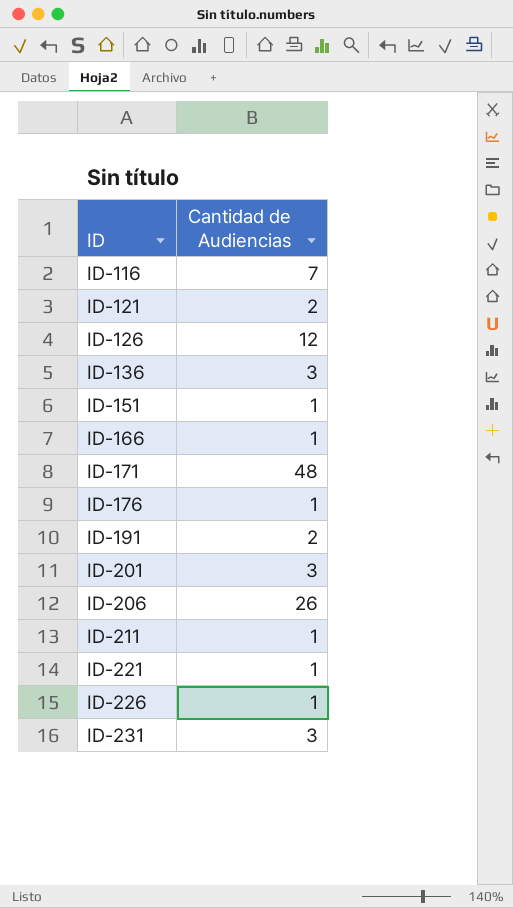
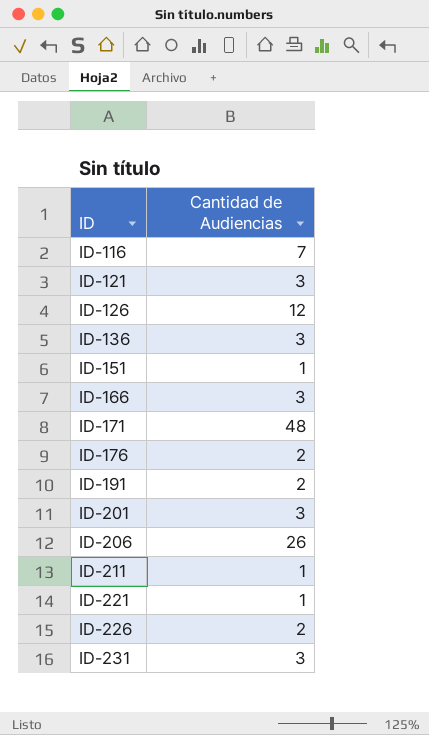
ID-121 | Cantidad de Audiencias: 2 -> 3
ID-166 | Cantidad de Audiencias: 1 -> 3
ID-176 | Cantidad de Audiencias: 1 -> 2
ID-226 | Cantidad de Audiencias: 1 -> 2

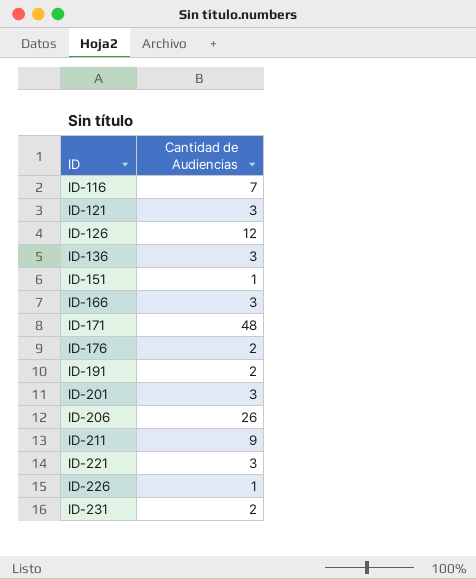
ID-211 | Cantidad de Audiencias: 1 -> 9
ID-221 | Cantidad de Audiencias: 1 -> 3
ID-226 | Cantidad de Audiencias: 2 -> 1
ID-231 | Cantidad de Audiencias: 3 -> 2

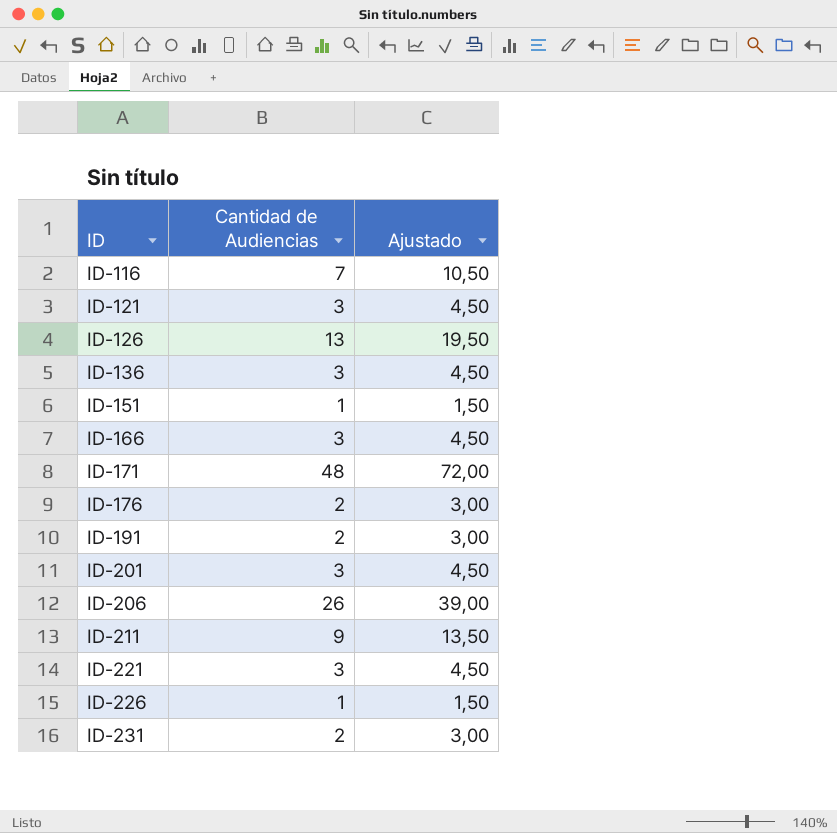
column Ajustado | formula: none -> [Cantidad de Audiencias] * 1,5
ID-126 | Cantidad de Audiencias: 12 -> 13

